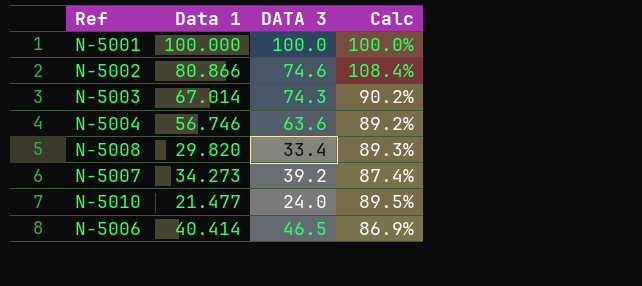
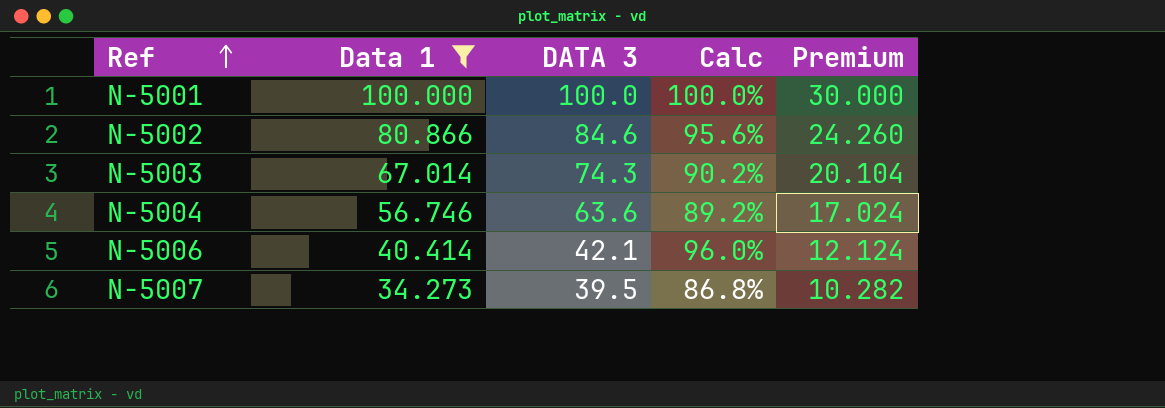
filter: none -> Data 1 >= 34.273
row order: none -> Ref ascending
column Premium | formula: none -> [Data 1] * 0.3
N-5002 | DATA 3: 74.6 -> 84.6
N-5002 | Calc: 108.4% -> 95.6%
N-5006 | DATA 3: 46.5 -> 42.1
N-5006 | Calc: 86.9% -> 96.0%
N-5007 | DATA 3: 39.2 -> 39.5
N-5007 | Calc: 87.4% -> 86.8%

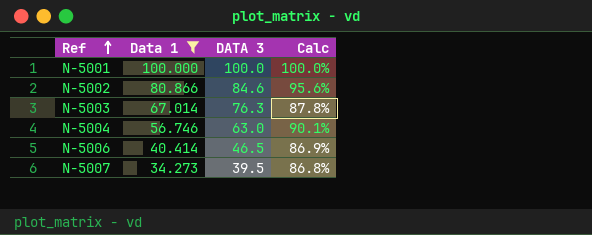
column Premium | formula: [Data 1] * 0.3 -> none
N-5003 | DATA 3: 74.3 -> 76.3
N-5003 | Calc: 90.2% -> 87.8%
N-5004 | DATA 3: 63.6 -> 63.0
N-5004 | Calc: 89.2% -> 90.1%
N-5006 | DATA 3: 42.1 -> 46.5
N-5006 | Calc: 96.0% -> 86.9%

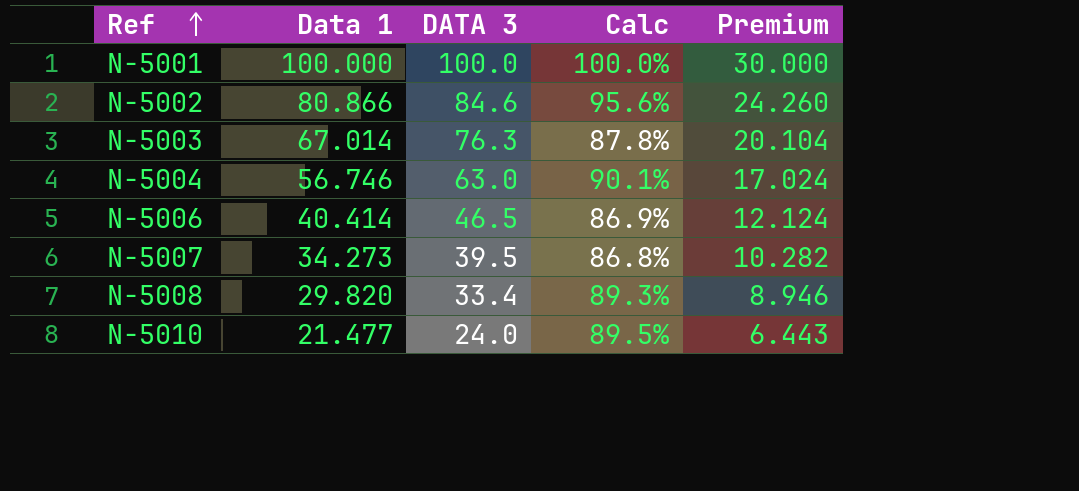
filter: Data 1 >= 34.273 -> none
column Premium | formula: none -> [Data 1] * 0.3

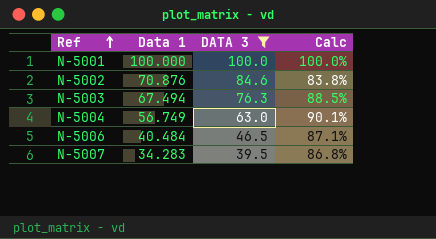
filter: none -> DATA 3 >= 39.5
column Premium | formula: [Data 1] * 0.3 -> none
N-5002 | Data 1: 80.866 -> 70.876
N-5002 | Calc: 95.6% -> 83.8%
N-5003 | Data 1: 67.014 -> 67.494
N-5003 | Calc: 87.8% -> 88.5%
N-5004 | Data 1: 56.746 -> 56.749
N-5006 | Data 1: 40.414 -> 40.484
N-5006 | Calc: 86.9% -> 87.1%
N-5007 | Data 1: 34.273 -> 34.283

